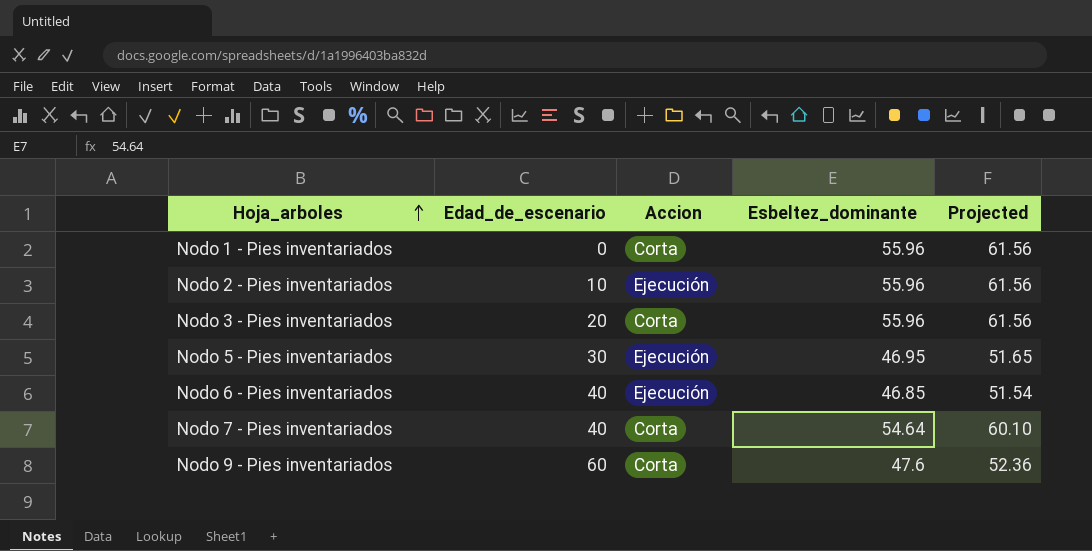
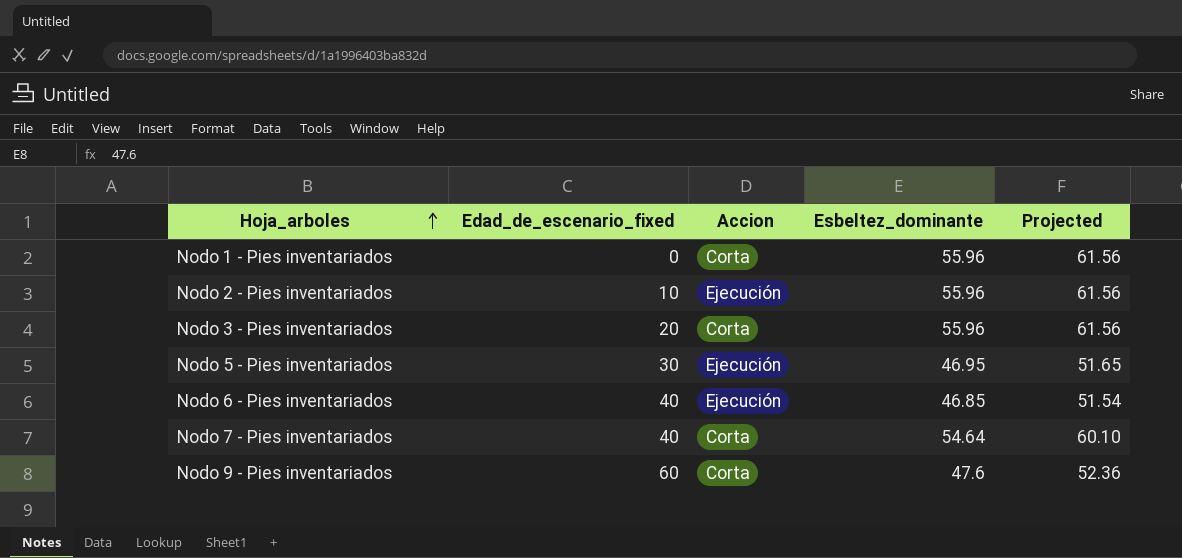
column name: Edad_de_escenario -> Edad_de_escenario_fixed

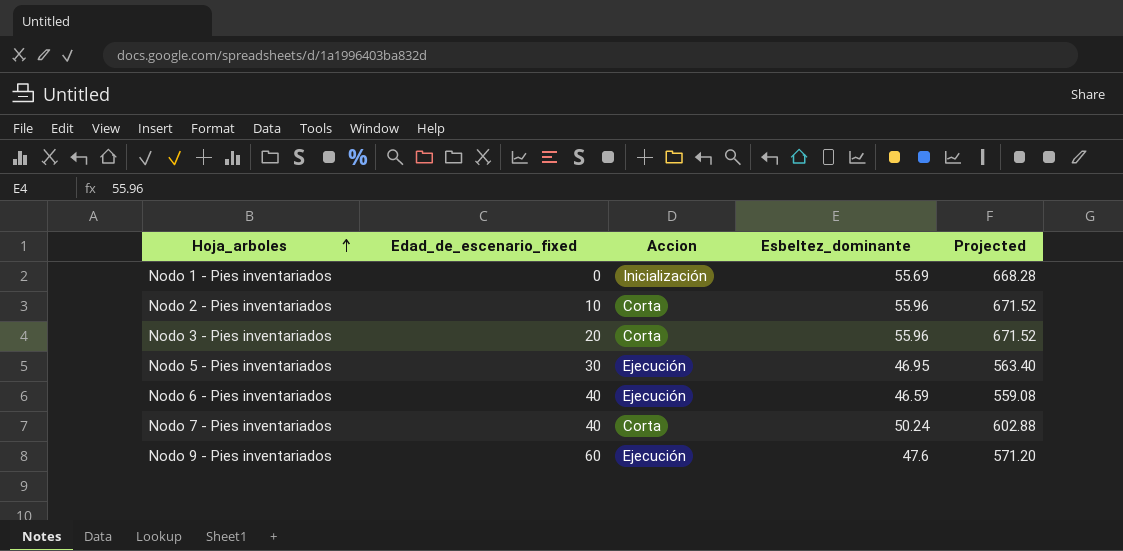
column Projected | formula: [Esbeltez_dominante] * 1.1 -> [Esbeltez_dominante] * 12
Nodo 1 - Pies inventariados | Accion: Corta -> Inicialización
Nodo 1 - Pies inventariados | Esbeltez_dominante: 55.96 -> 55.69
Nodo 2 - Pies inventariados | Accion: Ejecución -> Corta
Nodo 6 - Pies inventariados | Esbeltez_dominante: 46.85 -> 46.59
Nodo 7 - Pies inventariados | Esbeltez_dominante: 54.64 -> 50.24
Nodo 9 - Pies inventariados | Accion: Corta -> Ejecución

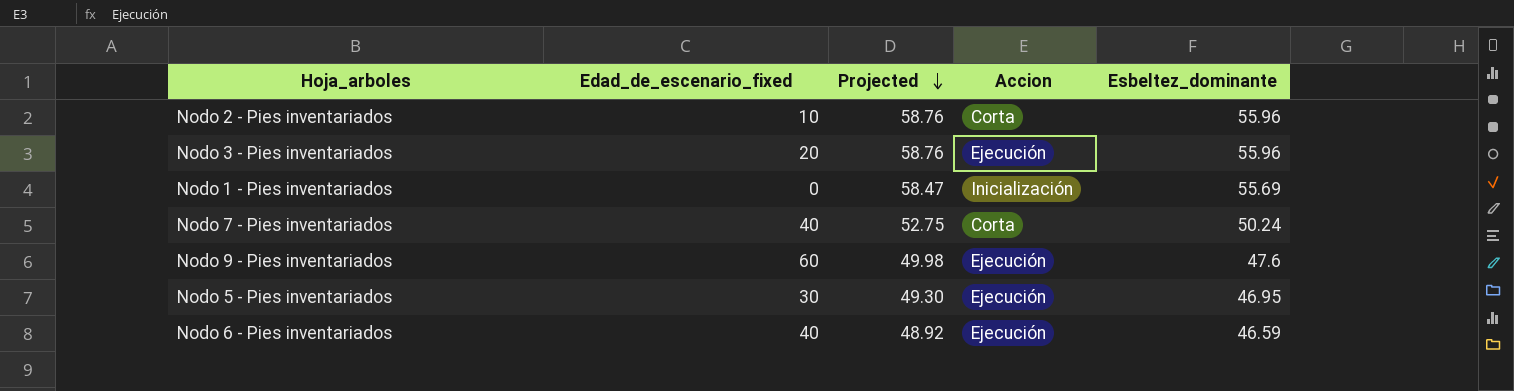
row order: Hoja_arboles ascending -> Projected descending
column Projected | formula: [Esbeltez_dominante] * 12 -> [Esbeltez_dominante] * 1.05
column Projected | position: 5 -> 3
Nodo 3 - Pies inventariados | Accion: Corta -> Ejecución

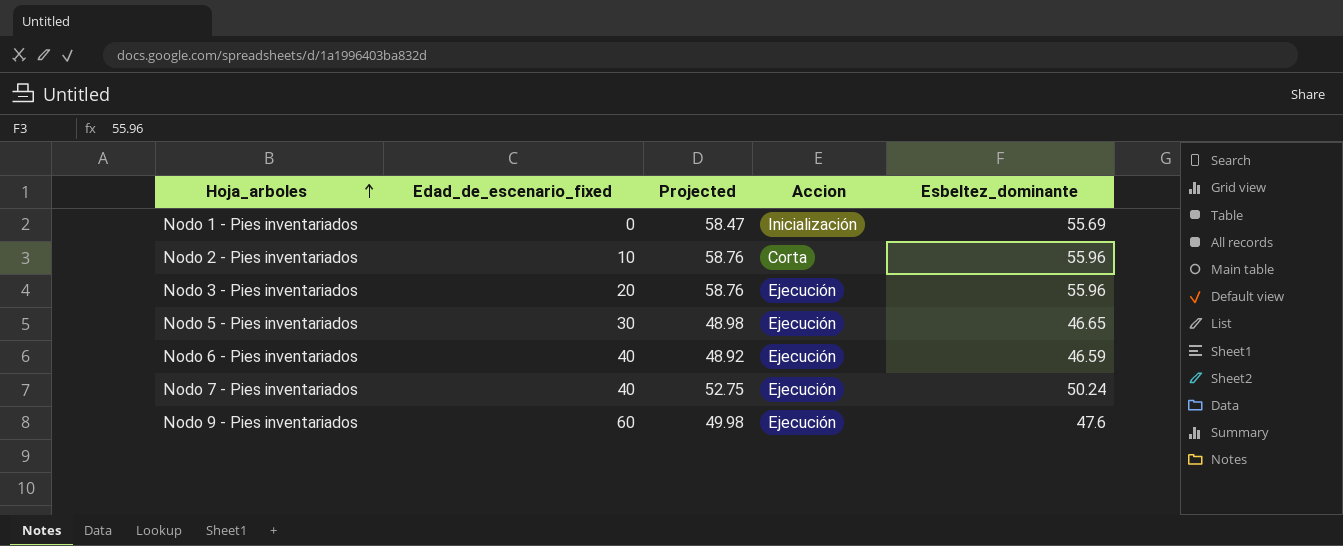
row order: Projected descending -> Hoja_arboles ascending
Nodo 5 - Pies inventariados | Projected: 49.30 -> 48.98
Nodo 5 - Pies inventariados | Esbeltez_dominante: 46.95 -> 46.65
Nodo 7 - Pies inventariados | Accion: Corta -> Ejecución

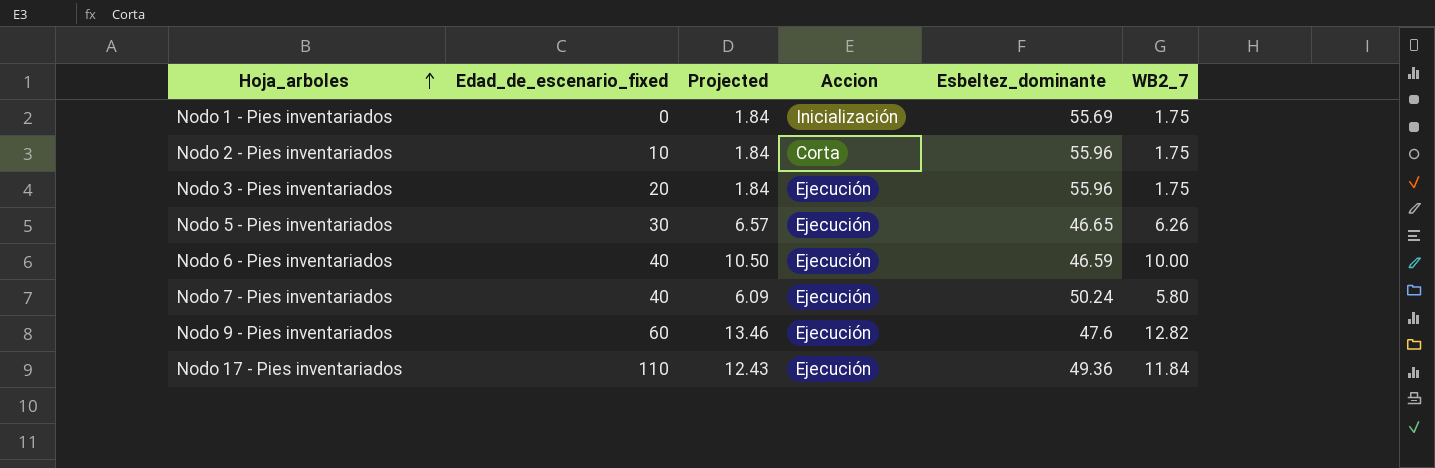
column Projected | formula: [Esbeltez_dominante] * 1.05 -> [WB2_7] * 1.05
column WB2_7 | position: none -> 6
row Nodo 17 - Pies inventariados: none -> 110 | 12.43 | Ejecución | 49.36 | 11.84

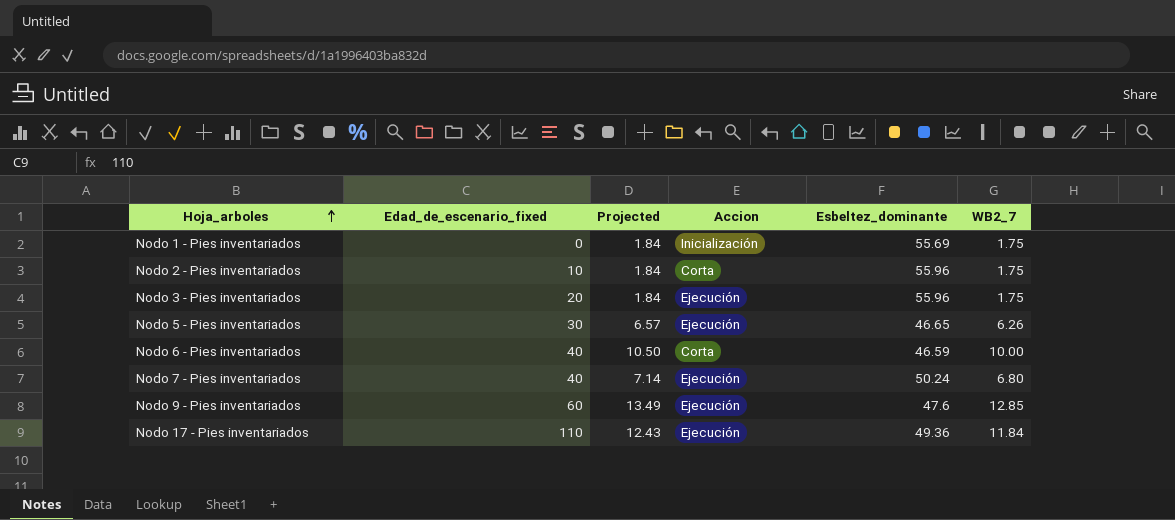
Nodo 6 - Pies inventariados | Accion: Ejecución -> Corta
Nodo 7 - Pies inventariados | Projected: 6.09 -> 7.14
Nodo 7 - Pies inventariados | WB2_7: 5.80 -> 6.80
Nodo 9 - Pies inventariados | Projected: 13.46 -> 13.49
Nodo 9 - Pies inventariados | WB2_7: 12.82 -> 12.85

